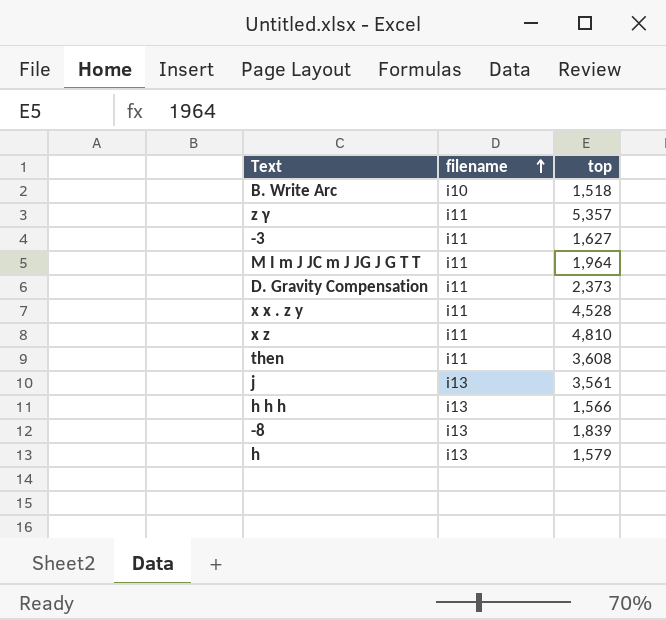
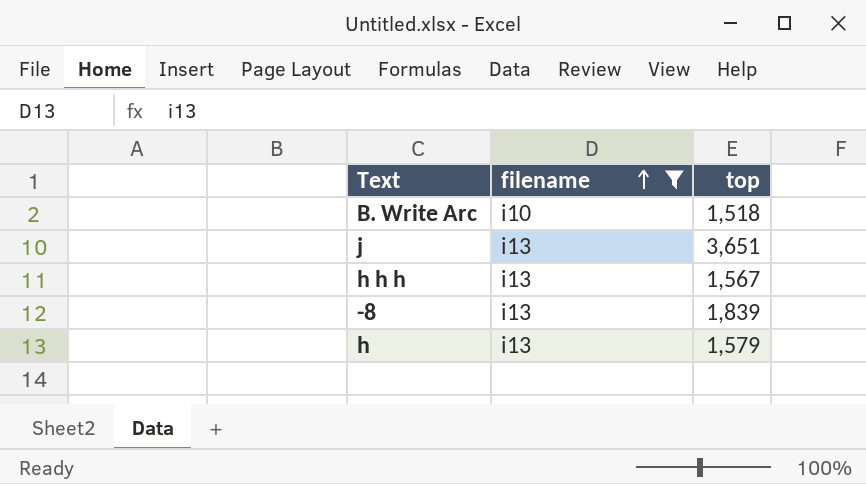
filter: none -> filename != i11
j | top: 3,561 -> 3,651
h h h | top: 1,566 -> 1,567

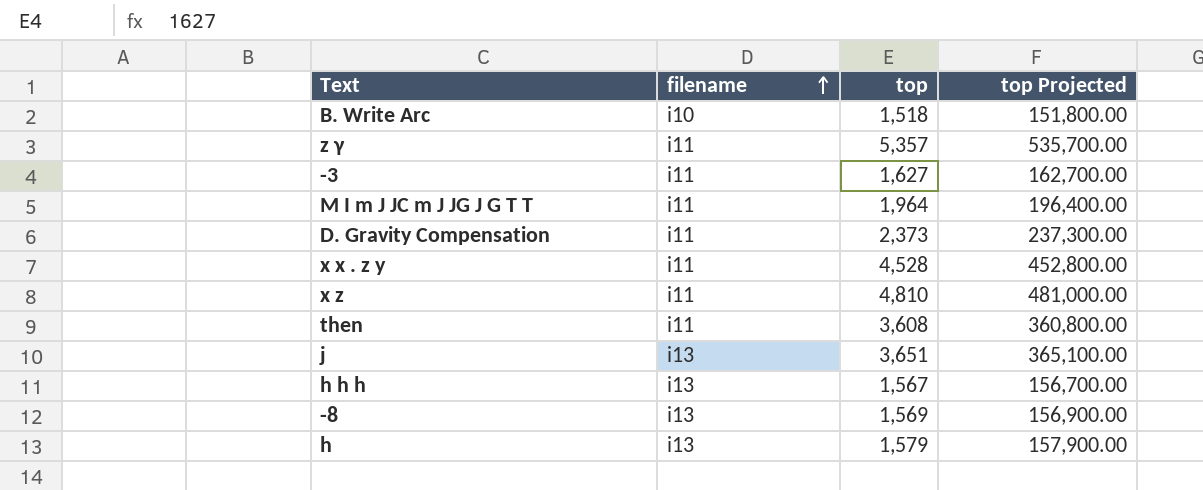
filter: filename != i11 -> none
column top Projected | formula: none -> [top] * 100
-8 | top: 1,839 -> 1,569

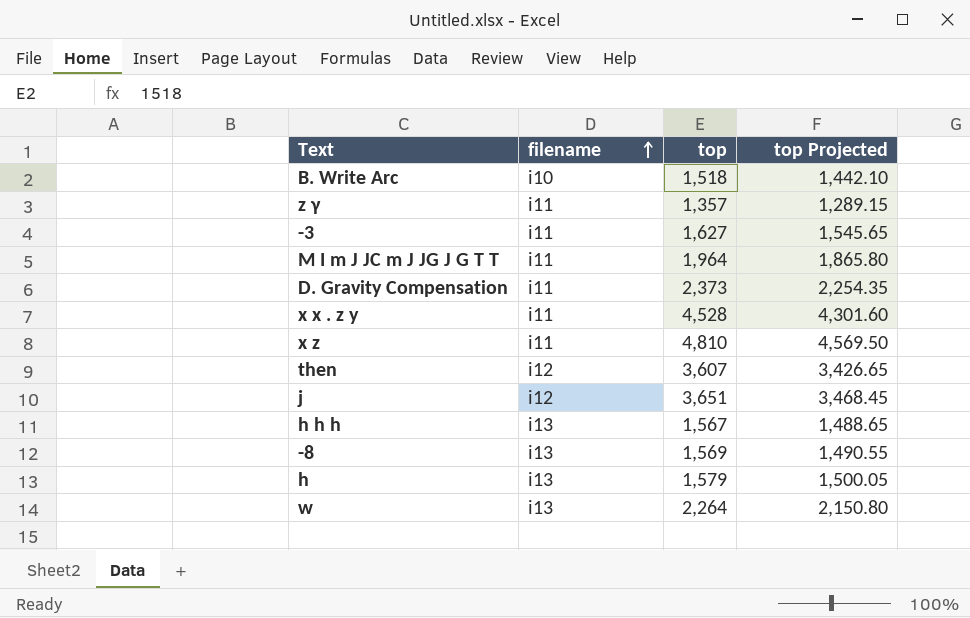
column top Projected | formula: [top] * 100 -> [top] * 0.95
z γ | top: 5,357 -> 1,357
then | filename: i11 -> i12
then | top: 3,608 -> 3,607
j | filename: i13 -> i12
row w: none -> i13 | 2,264 | 2,150.80

